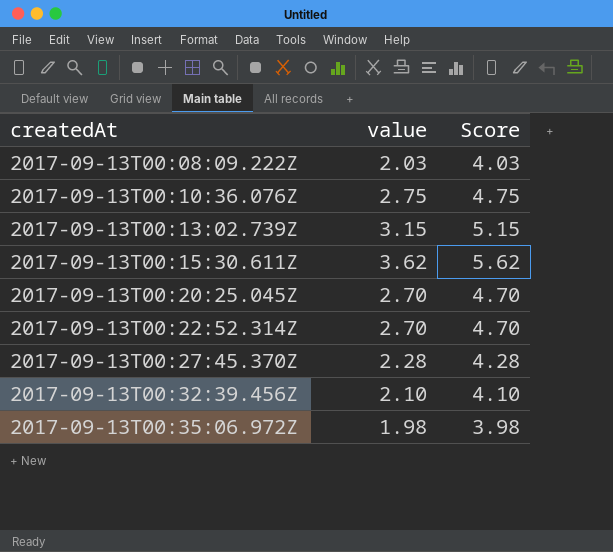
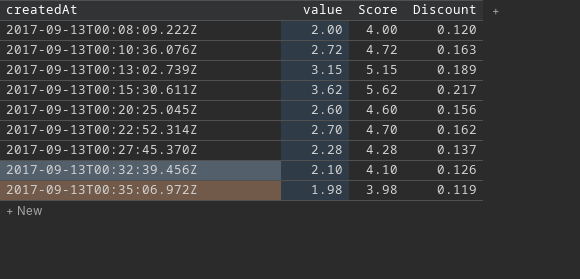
column Discount | formula: none -> [value] * 0.06
2017-09-13T00:08:09.222Z | value: 2.03 -> 2.00
2017-09-13T00:08:09.222Z | Score: 4.03 -> 4.00
2017-09-13T00:10:36.076Z | value: 2.75 -> 2.72
2017-09-13T00:10:36.076Z | Score: 4.75 -> 4.72
2017-09-13T00:20:25.045Z | value: 2.70 -> 2.60
2017-09-13T00:20:25.045Z | Score: 4.70 -> 4.60

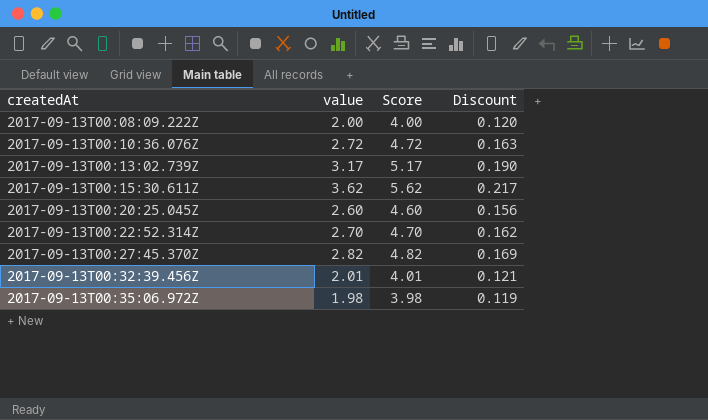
2017-09-13T00:13:02.739Z | value: 3.15 -> 3.17
2017-09-13T00:13:02.739Z | Score: 5.15 -> 5.17
2017-09-13T00:13:02.739Z | Discount: 0.189 -> 0.190
2017-09-13T00:27:45.370Z | value: 2.28 -> 2.82
2017-09-13T00:27:45.370Z | Score: 4.28 -> 4.82
2017-09-13T00:27:45.370Z | Discount: 0.137 -> 0.169
2017-09-13T00:32:39.456Z | value: 2.10 -> 2.01
2017-09-13T00:32:39.456Z | Score: 4.10 -> 4.01
2017-09-13T00:32:39.456Z | Discount: 0.126 -> 0.121

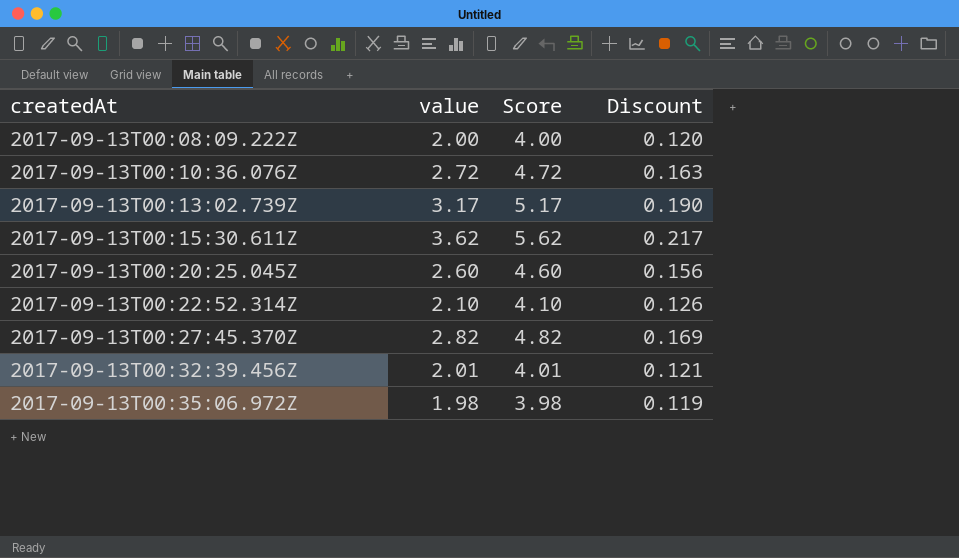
2017-09-13T00:22:52.314Z | value: 2.70 -> 2.10
2017-09-13T00:22:52.314Z | Score: 4.70 -> 4.10
2017-09-13T00:22:52.314Z | Discount: 0.162 -> 0.126

